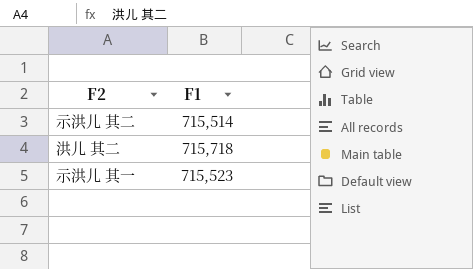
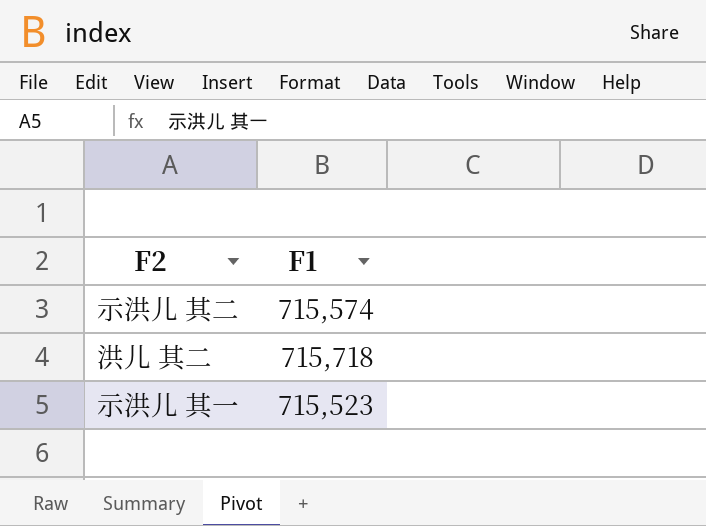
示洪儿 其二 | F1: 715,514 -> 715,574

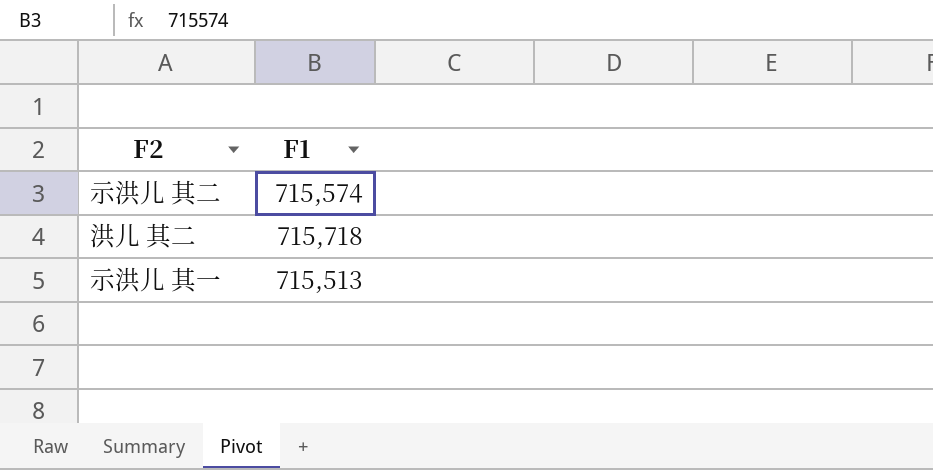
示洪儿 其一 | F1: 715,523 -> 715,513

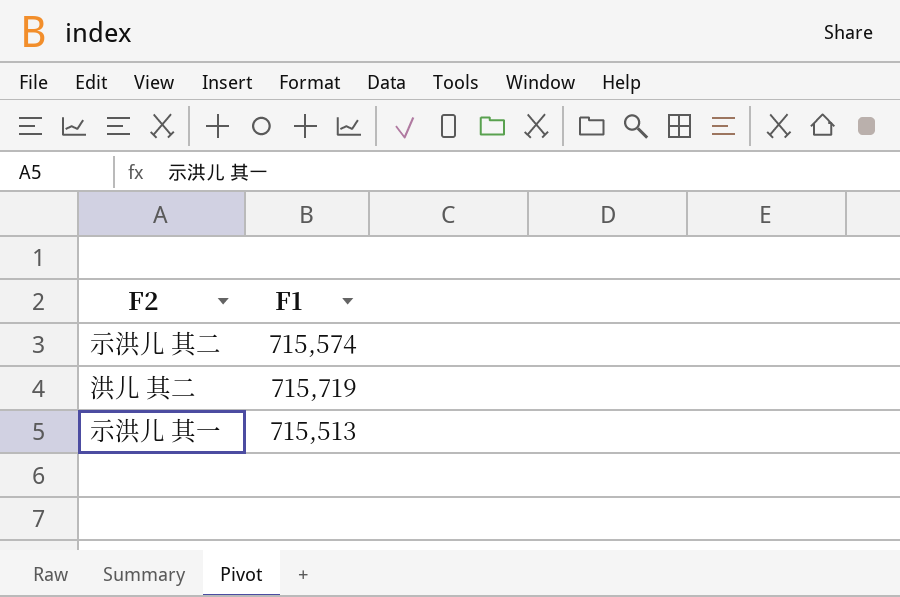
洪儿 其二 | F1: 715,718 -> 715,719

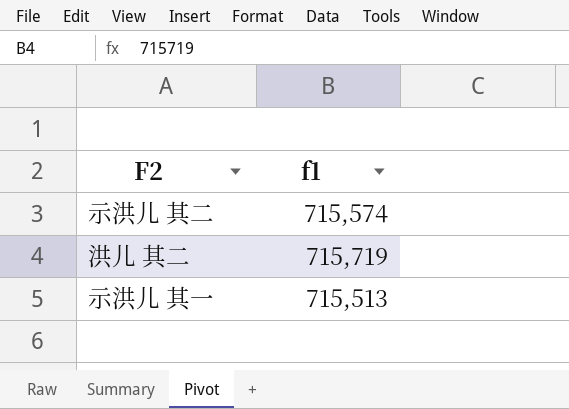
column name: F1 -> f1

